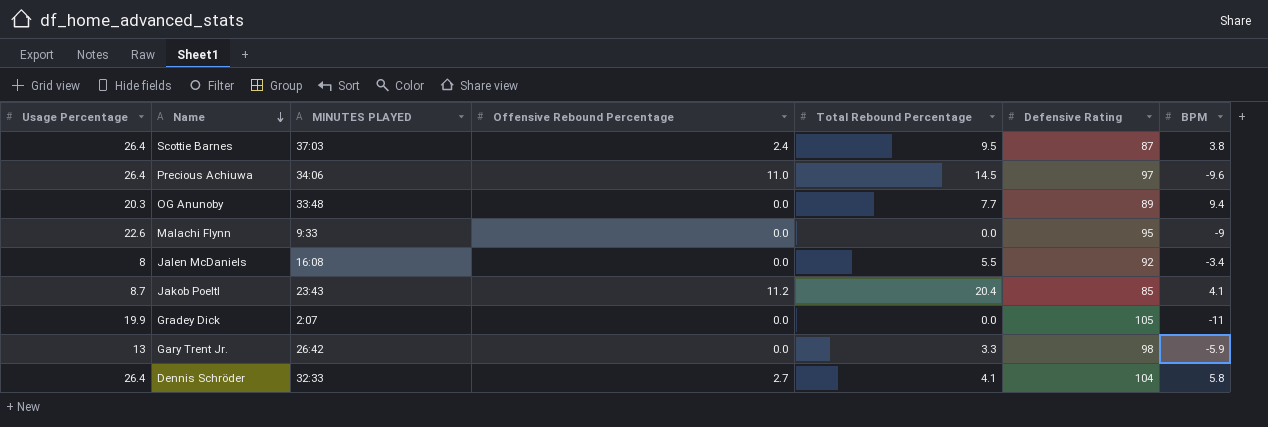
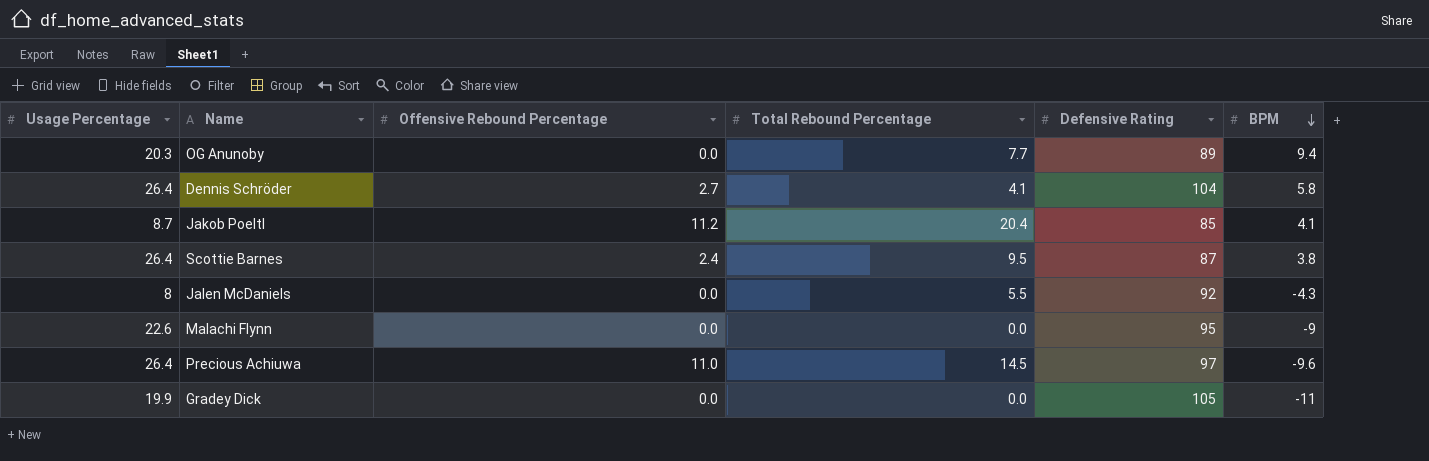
row order: Name descending -> BPM descending
column MINUTES PLAYED | position: 3 -> none
row Gary Trent Jr.: 13 | 26:42 | 0.0 | 3.3 | 98 | -5.9 -> none
Jalen McDaniels | BPM: -3.4 -> -4.3

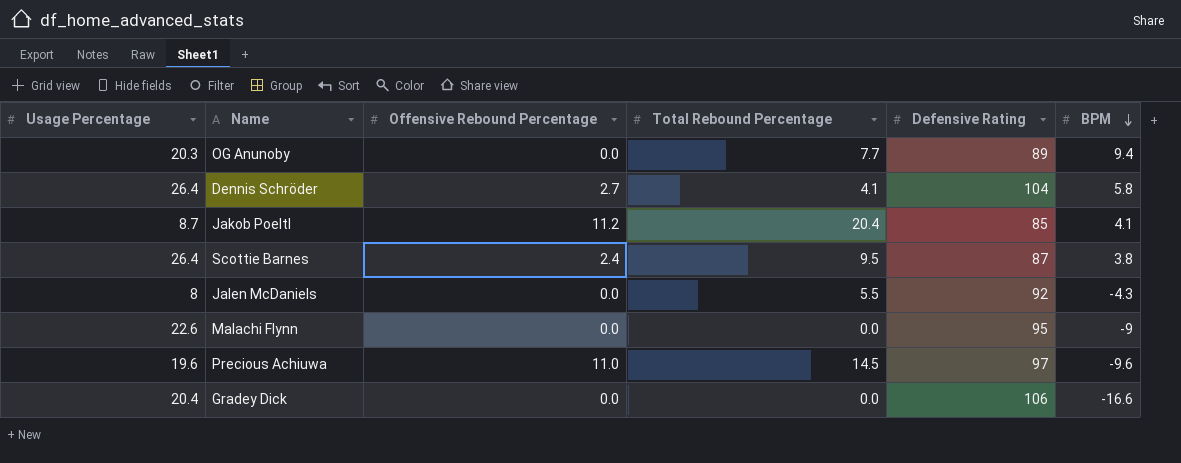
Precious Achiuwa | Usage Percentage: 26.4 -> 19.6
Gradey Dick | Usage Percentage: 19.9 -> 20.4
Gradey Dick | Defensive Rating: 105 -> 106
Gradey Dick | BPM: -11 -> -16.6

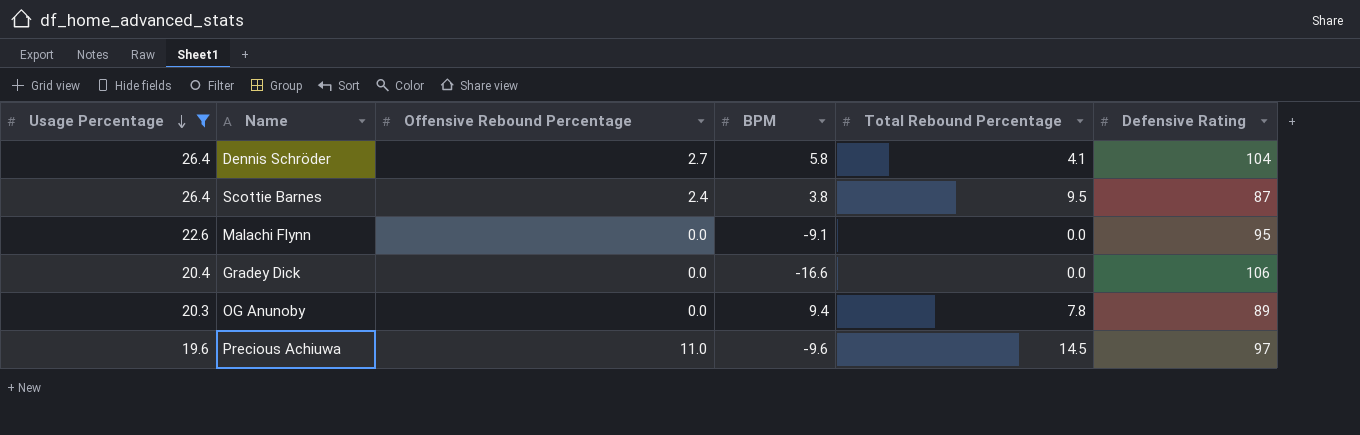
filter: none -> Usage Percentage >= 19.6
row order: BPM descending -> Usage Percentage descending
column BPM | position: 6 -> 4
Malachi Flynn | BPM: -9 -> -9.1
OG Anunoby | Total Rebound Percentage: 7.7 -> 7.8

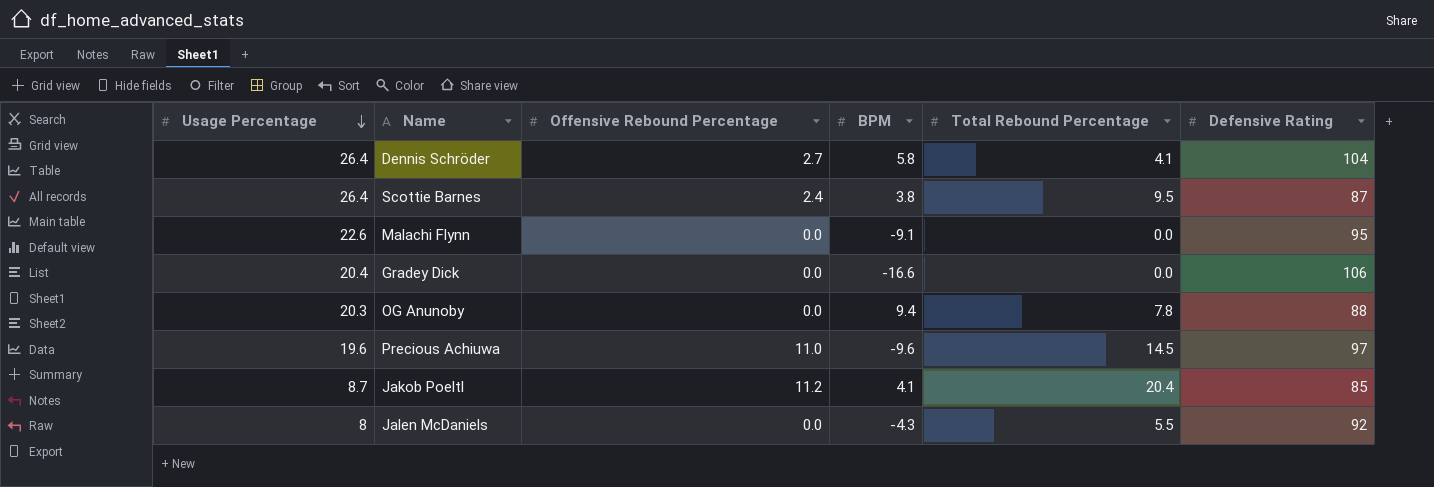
filter: Usage Percentage >= 19.6 -> none
OG Anunoby | Defensive Rating: 89 -> 88

